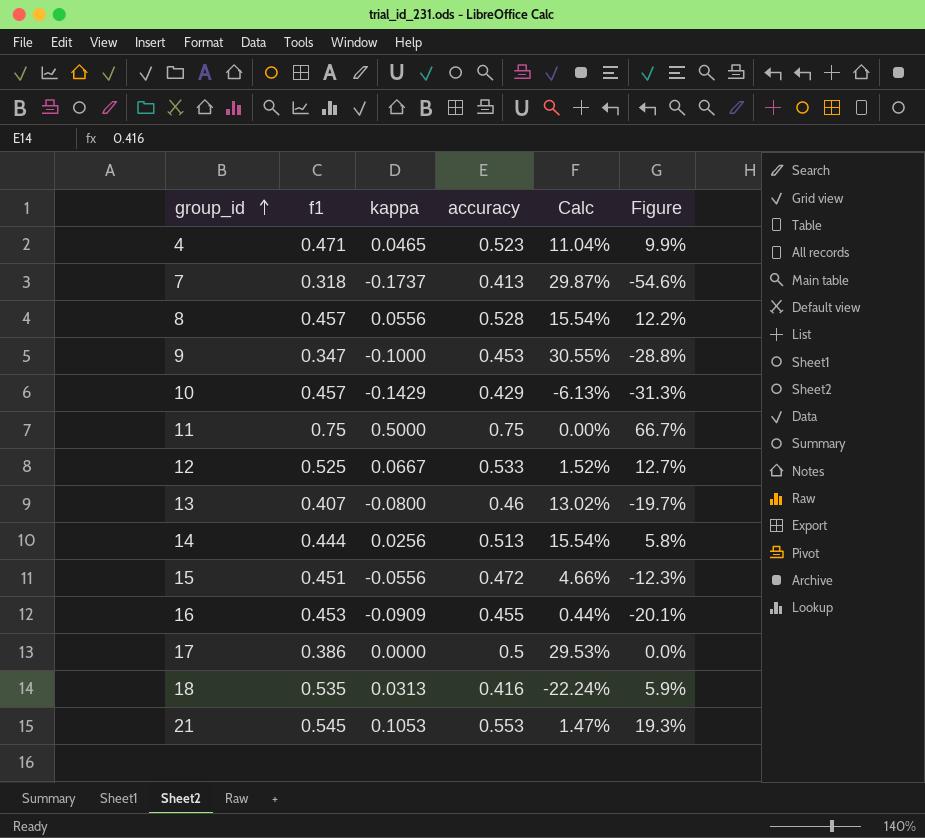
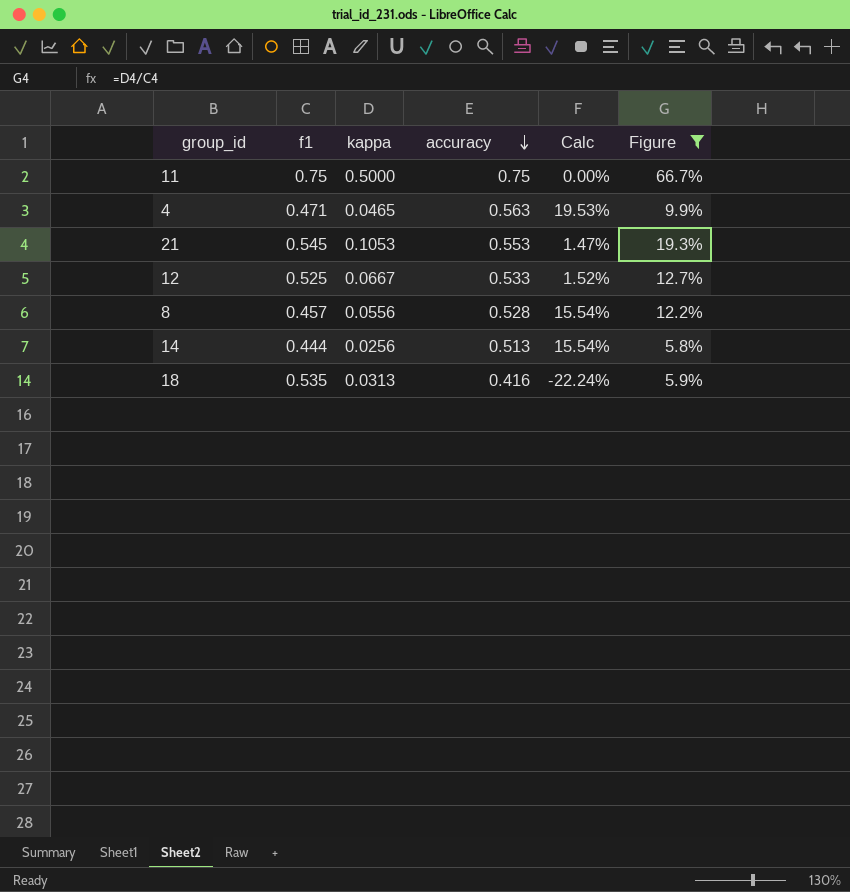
filter: none -> Figure >= 5.8%
row order: group_id ascending -> accuracy descending
4 | accuracy: 0.523 -> 0.563
4 | Calc: 11.04% -> 19.53%

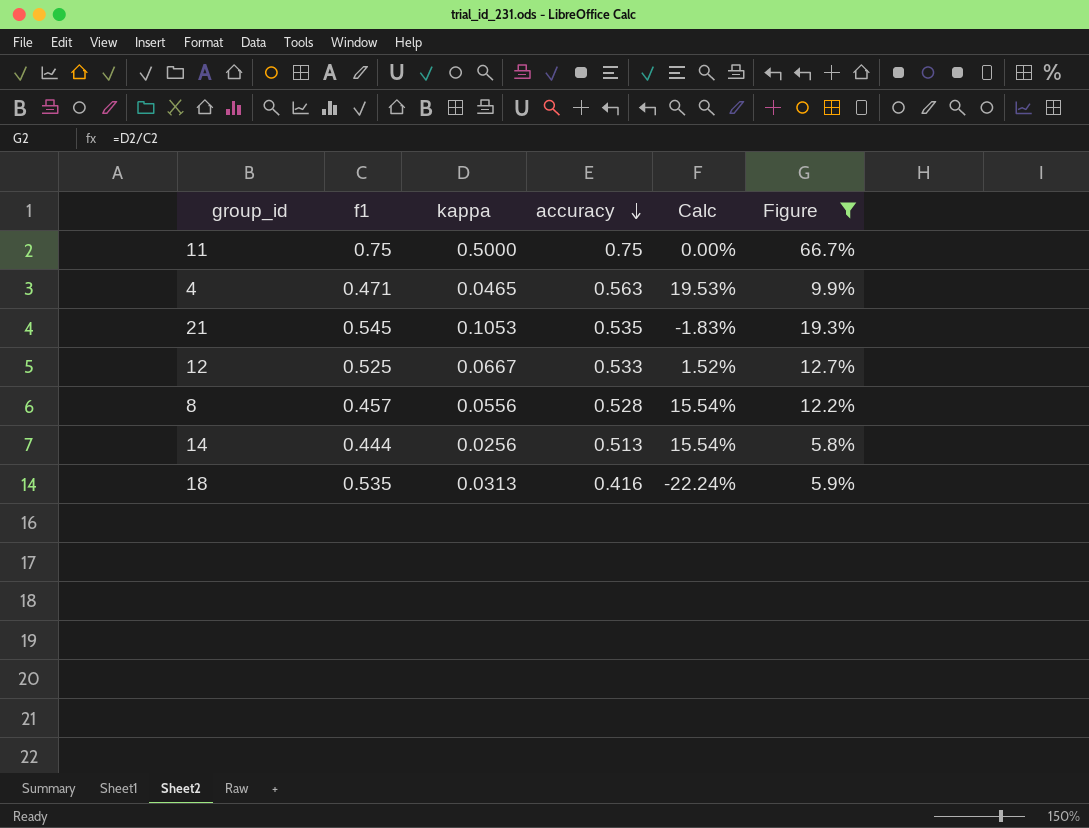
21 | accuracy: 0.553 -> 0.535
21 | Calc: 1.47% -> -1.83%

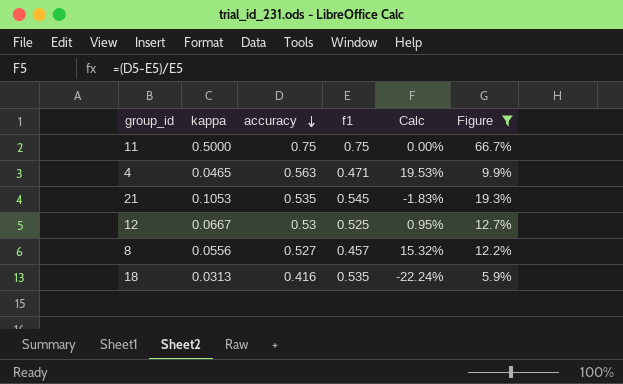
column f1 | position: 2 -> 4
row 14: 0.444 | 0.0256 | 0.513 | 15.54% | 5.8% -> none
12 | accuracy: 0.533 -> 0.53
12 | Calc: 1.52% -> 0.95%
8 | accuracy: 0.528 -> 0.527
8 | Calc: 15.54% -> 15.32%

